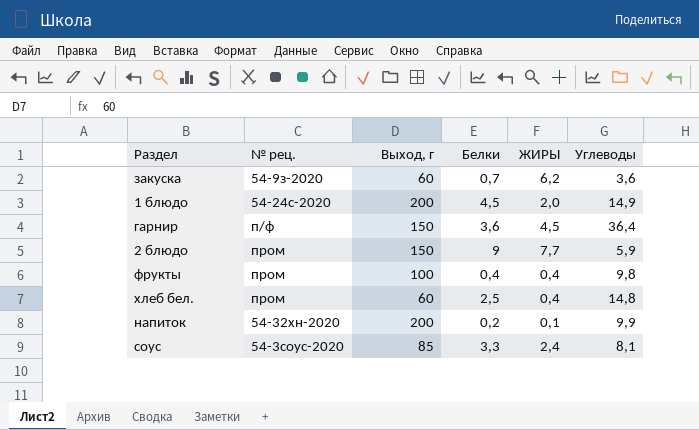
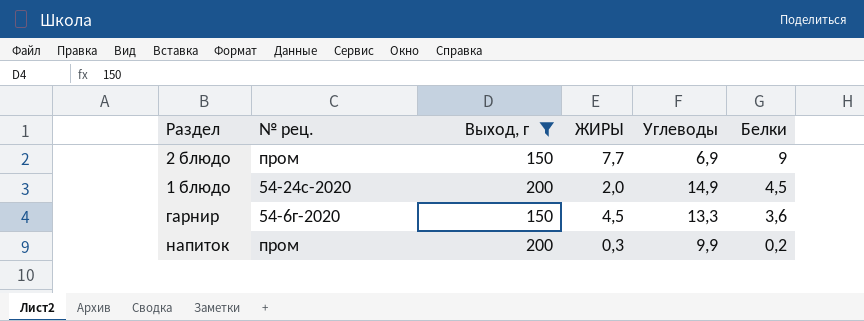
filter: none -> Выход, г >= 150
row order: none -> Белки descending
column Белки | position: 4 -> 6
2 блюдо | Углеводы: 5,9 -> 6,9
гарнир | № рец.: п/ф -> 54-6г-2020
гарнир | Углеводы: 36,4 -> 13,3
напиток | № рец.: 54-32хн-2020 -> пром
напиток | ЖИРЫ: 0,1 -> 0,3

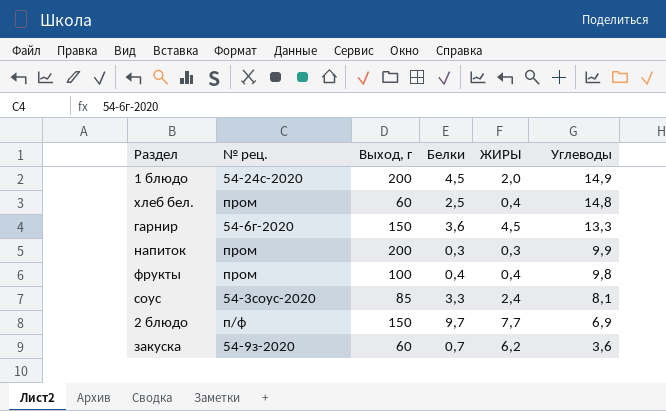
filter: Выход, г >= 150 -> none
row order: Белки descending -> Углеводы descending
column Белки | position: 6 -> 4
напиток | Белки: 0,2 -> 0,3
2 блюдо | № рец.: пром -> п/ф
2 блюдо | Белки: 9 -> 9,7

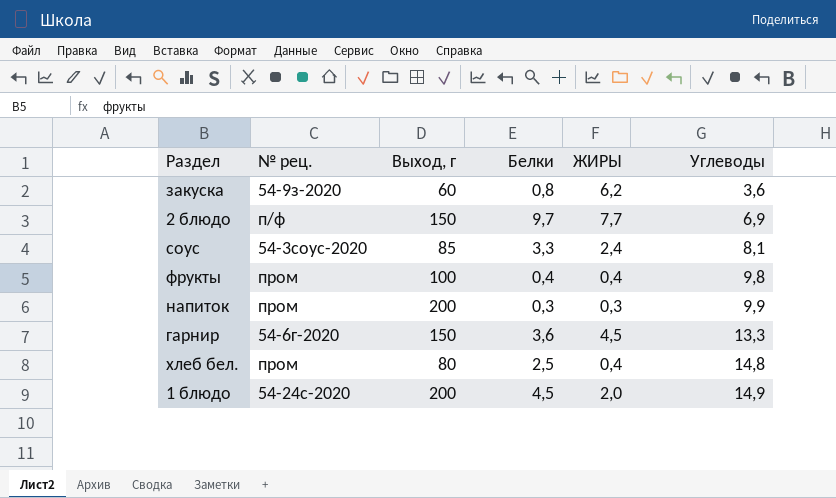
row order: Углеводы descending -> Углеводы ascending
закуска | Белки: 0,7 -> 0,8
хлеб бел. | Выход, г: 60 -> 80

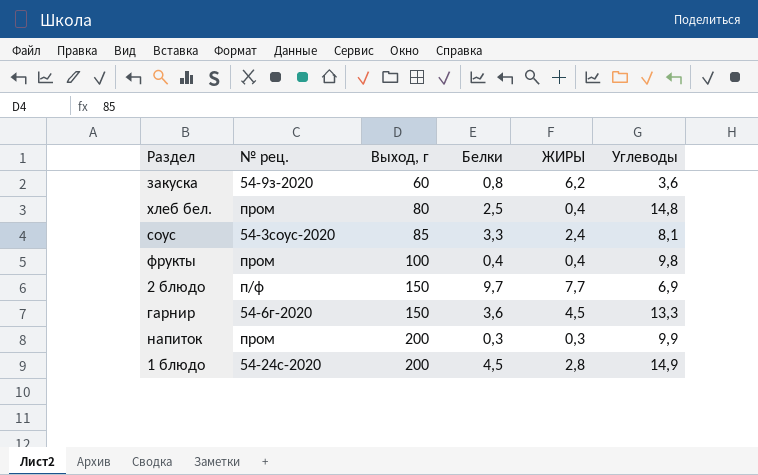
row order: Углеводы ascending -> Выход, г ascending
1 блюдо | ЖИРЫ: 2,0 -> 2,8

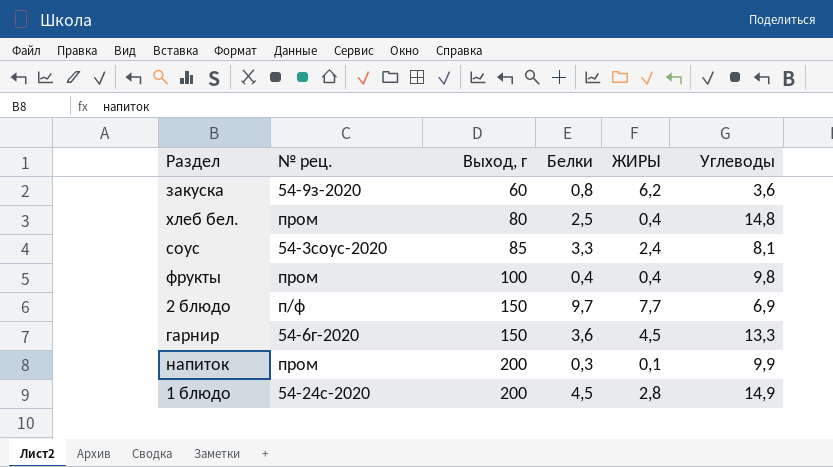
напиток | ЖИРЫ: 0,3 -> 0,1

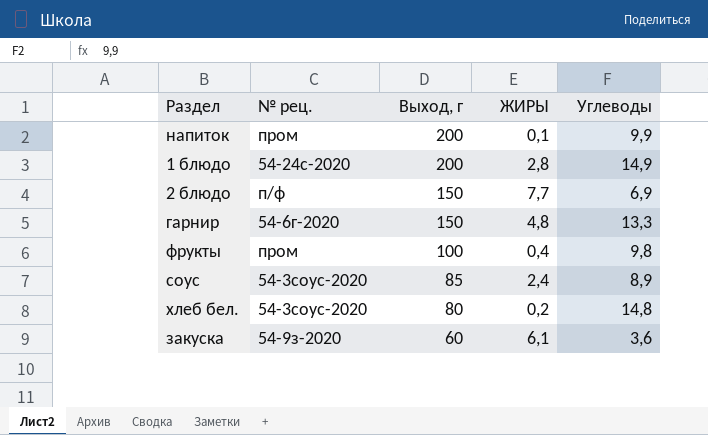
row order: Выход, г ascending -> Выход, г descending
column Белки | position: 4 -> none
гарнир | ЖИРЫ: 4,5 -> 4,8
соус | Углеводы: 8,1 -> 8,9
хлеб бел. | № рец.: пром -> 54-3соус-2020
хлеб бел. | ЖИРЫ: 0,4 -> 0,2
закуска | ЖИРЫ: 6,2 -> 6,1

